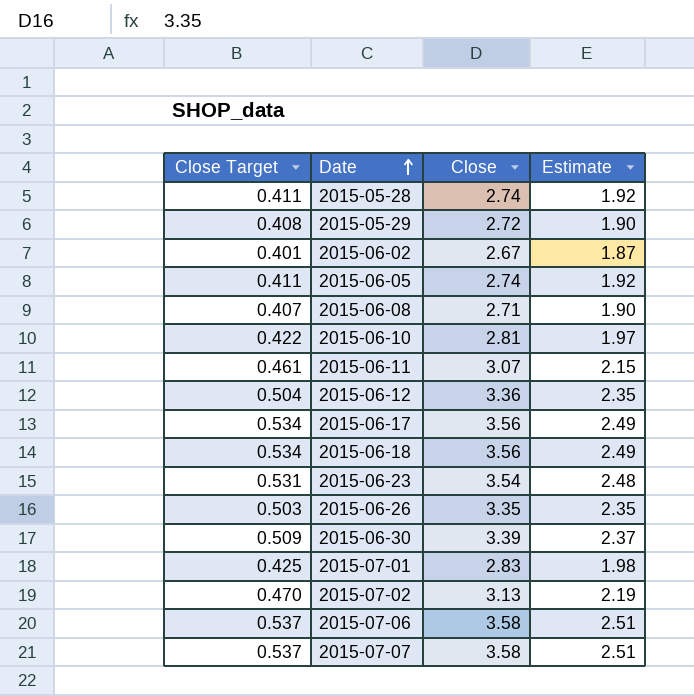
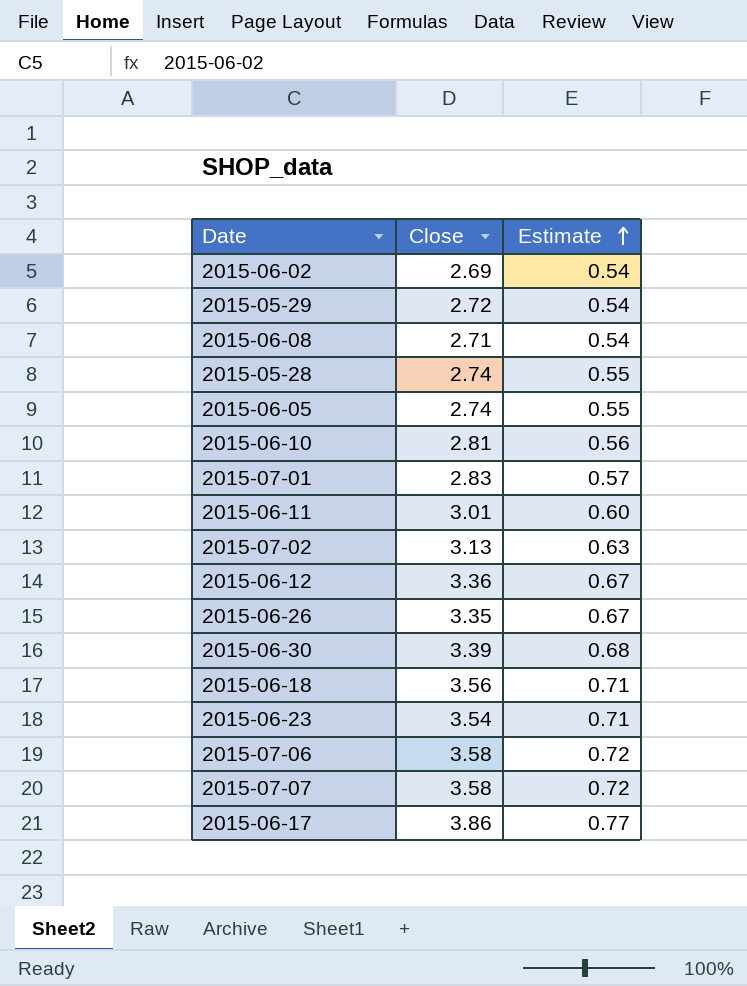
row order: Date ascending -> Estimate ascending
column Close Target | formula: [Close] * 0.15 -> none
column Estimate | formula: [Close] * 0.7 -> [Close] * 0.2
2015-06-02 | Close: 2.67 -> 2.69
2015-06-11 | Close: 3.07 -> 3.01
2015-06-17 | Close: 3.56 -> 3.86

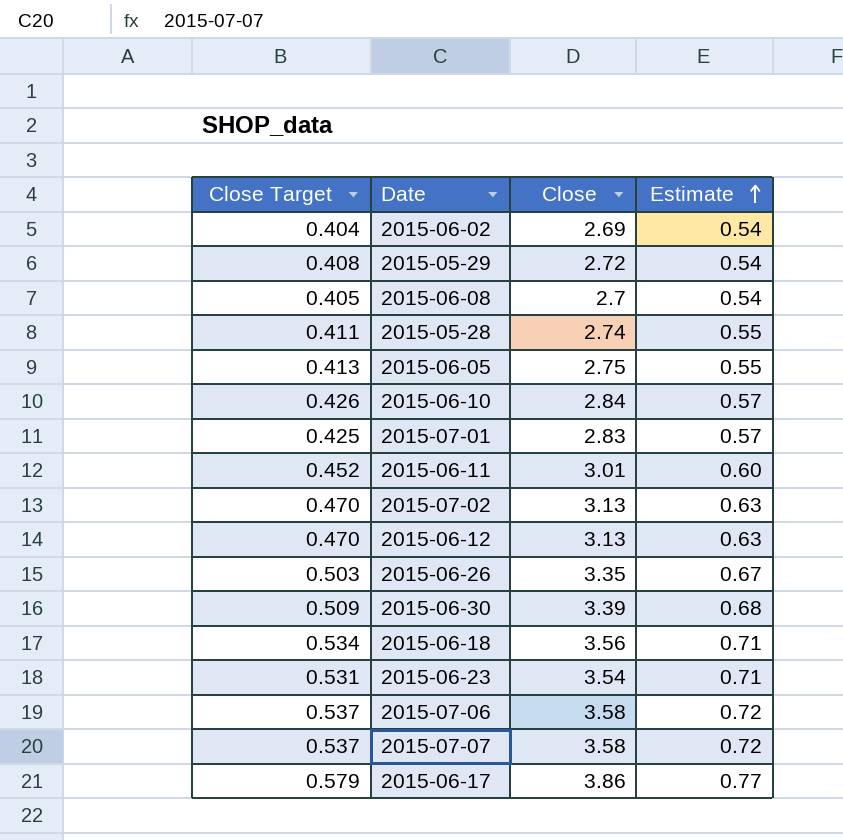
column Close Target | formula: none -> [Close] * 0.15
2015-06-08 | Close: 2.71 -> 2.7
2015-06-05 | Close: 2.74 -> 2.75
2015-06-10 | Close: 2.81 -> 2.84
2015-06-10 | Estimate: 0.56 -> 0.57
2015-06-12 | Close: 3.36 -> 3.13
2015-06-12 | Estimate: 0.67 -> 0.63

